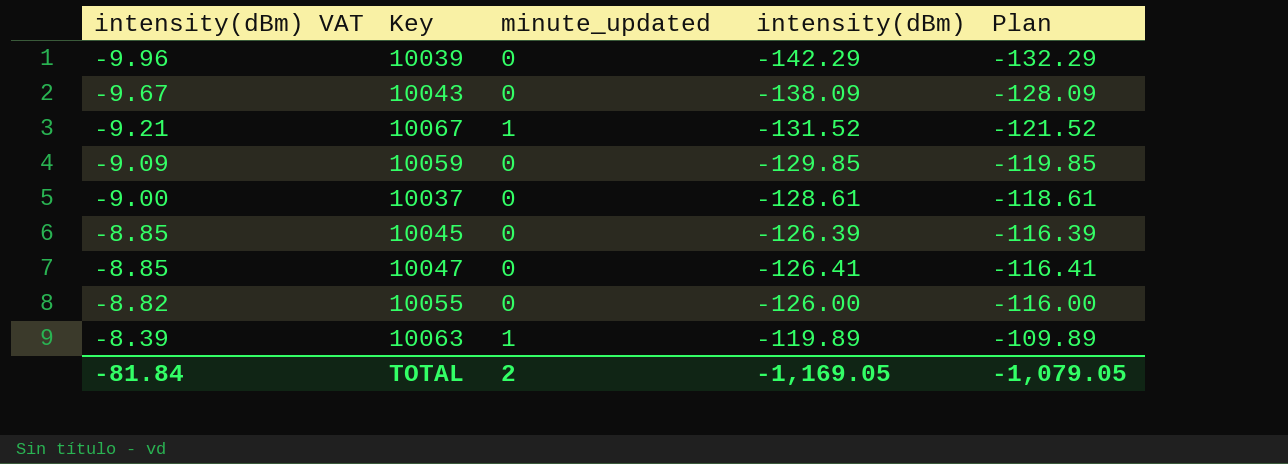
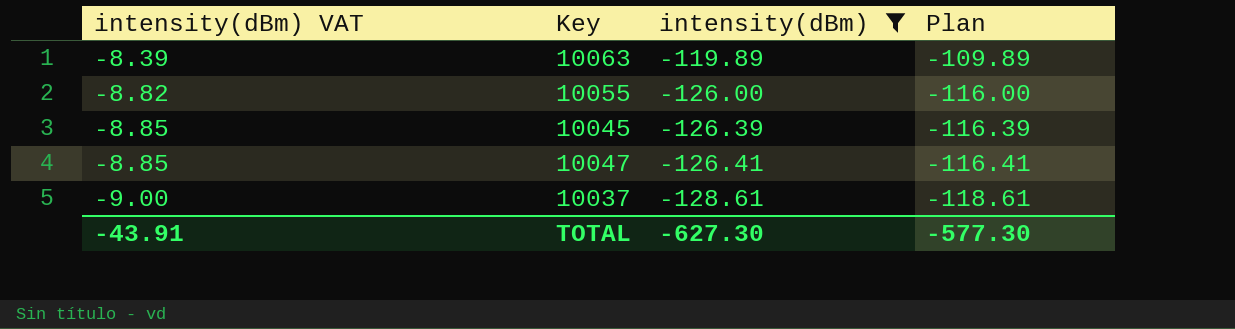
filter: none -> intensity(dBm) >= -128.61
row order: intensity(dBm) VAT ascending -> intensity(dBm) VAT descending
column minute_updated | position: 3 -> none
TOTAL | intensity(dBm) VAT: -81.84 -> -43.91
TOTAL | intensity(dBm): -1,169.05 -> -627.30
TOTAL | Plan: -1,079.05 -> -577.30

